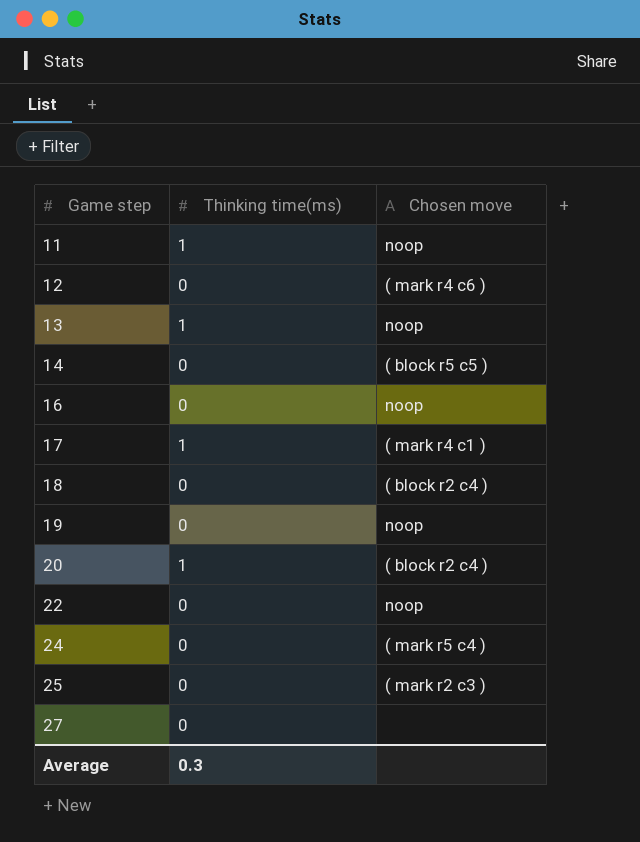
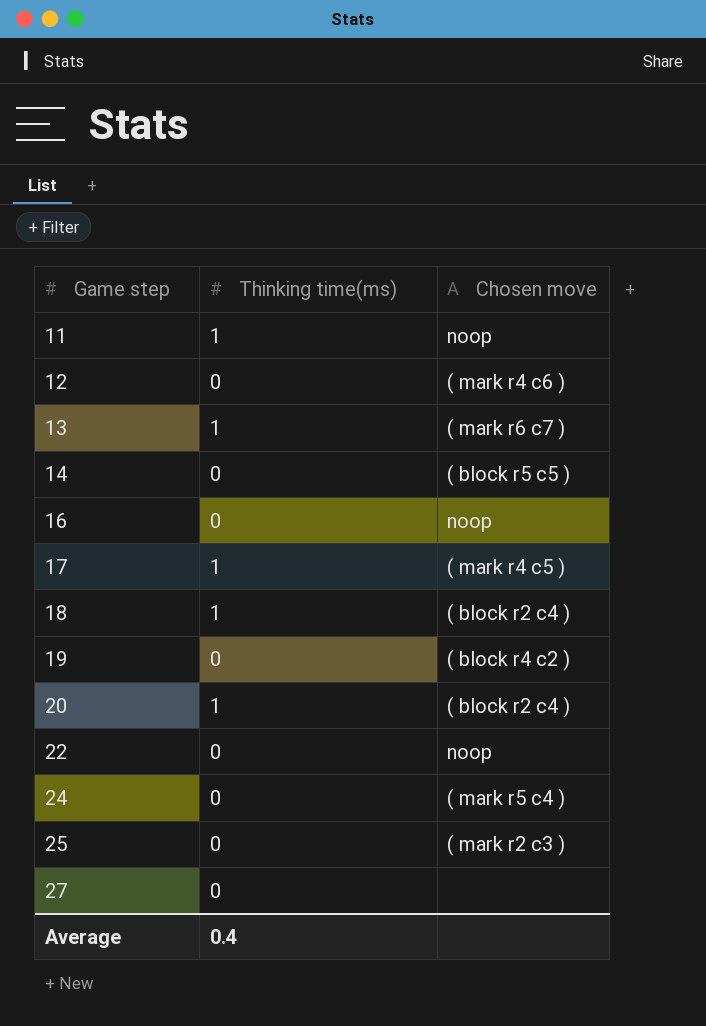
13 | Chosen move: noop -> ( mark r6 c7 )
17 | Chosen move: ( mark r4 c1 ) -> ( mark r4 c5 )
18 | Thinking time(ms): 0 -> 1
19 | Chosen move: noop -> ( block r4 c2 )
Average | Thinking time(ms): 0.3 -> 0.4

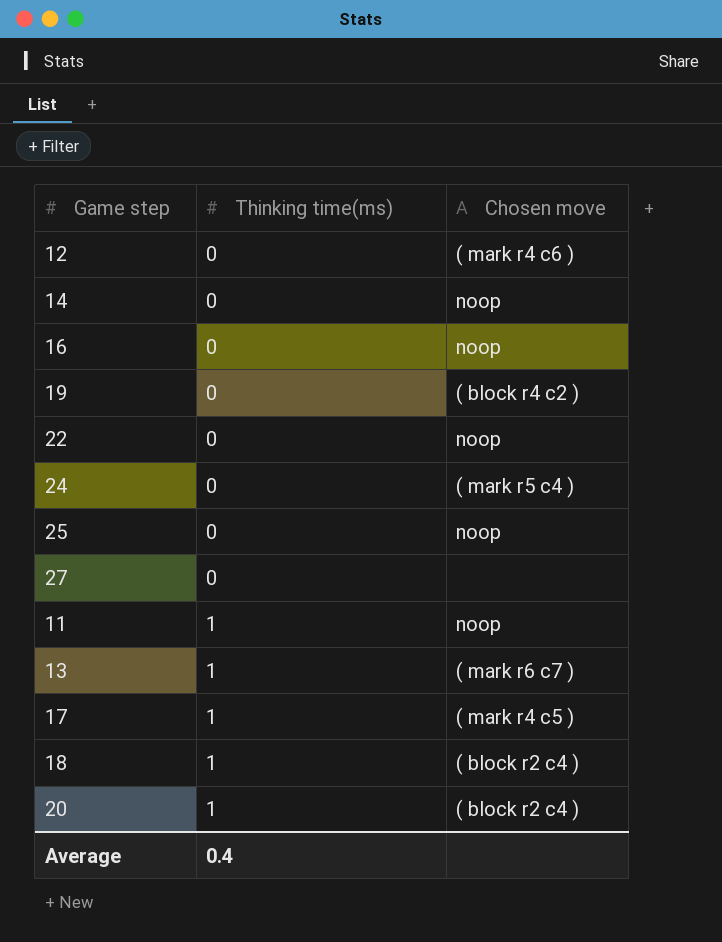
row order: Game step ascending -> Thinking time(ms) ascending
14 | Chosen move: ( block r5 c5 ) -> noop
25 | Chosen move: ( mark r2 c3 ) -> noop

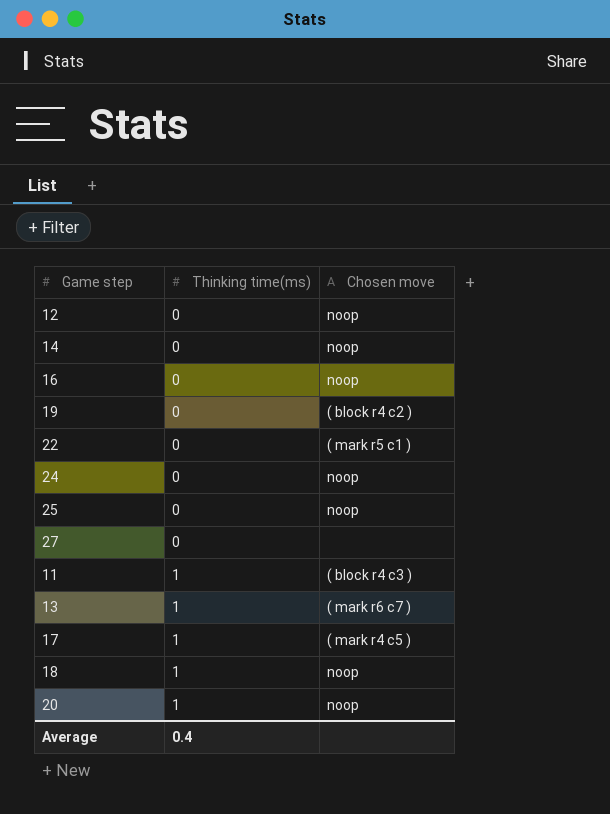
12 | Chosen move: ( mark r4 c6 ) -> noop
22 | Chosen move: noop -> ( mark r5 c1 )
24 | Chosen move: ( mark r5 c4 ) -> noop
11 | Chosen move: noop -> ( block r4 c3 )
18 | Chosen move: ( block r2 c4 ) -> noop
20 | Chosen move: ( block r2 c4 ) -> noop

